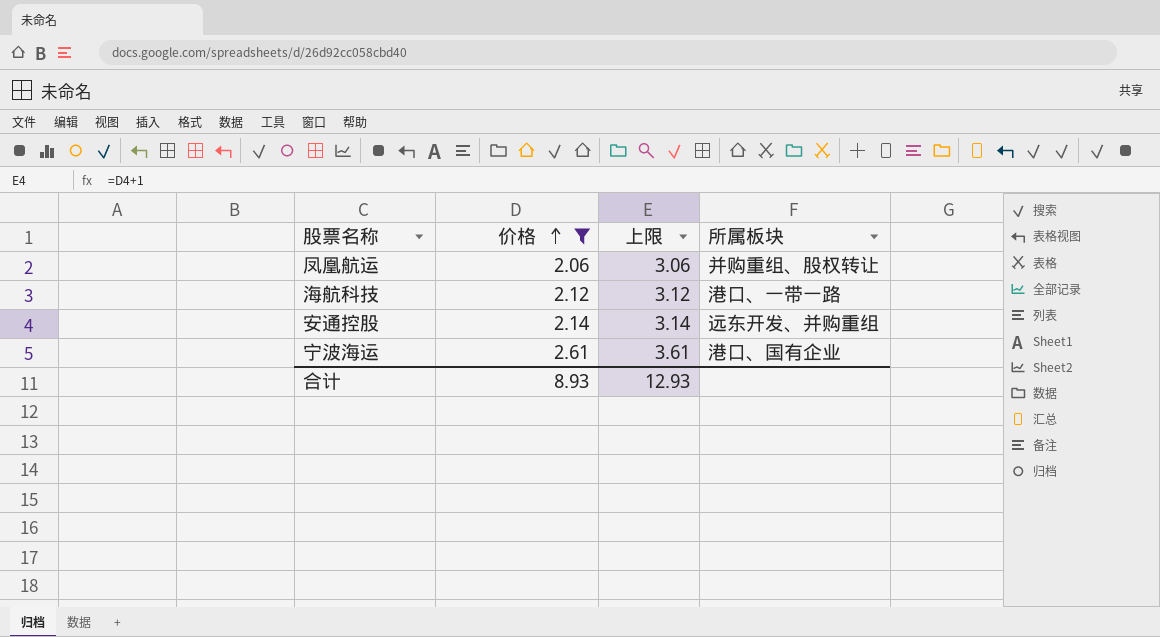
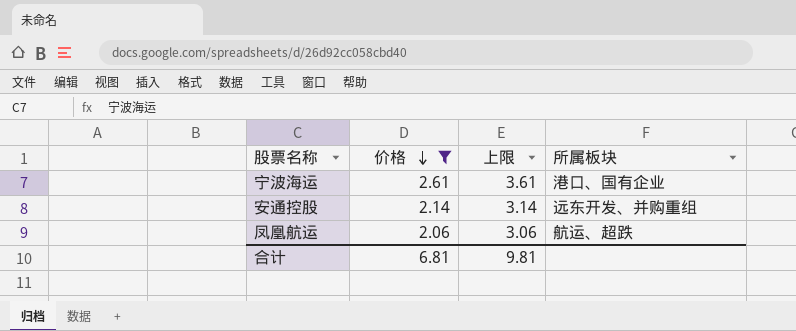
row order: 价格 ascending -> 价格 descending
row 海航科技: 2.12 | 3.12 | 港口、一带一路 -> none
凤凰航运 | 所属板块: 并购重组、股权转让 -> 航运、超跌
合计 | 价格: 8.93 -> 6.81
合计 | 上限: 12.93 -> 9.81

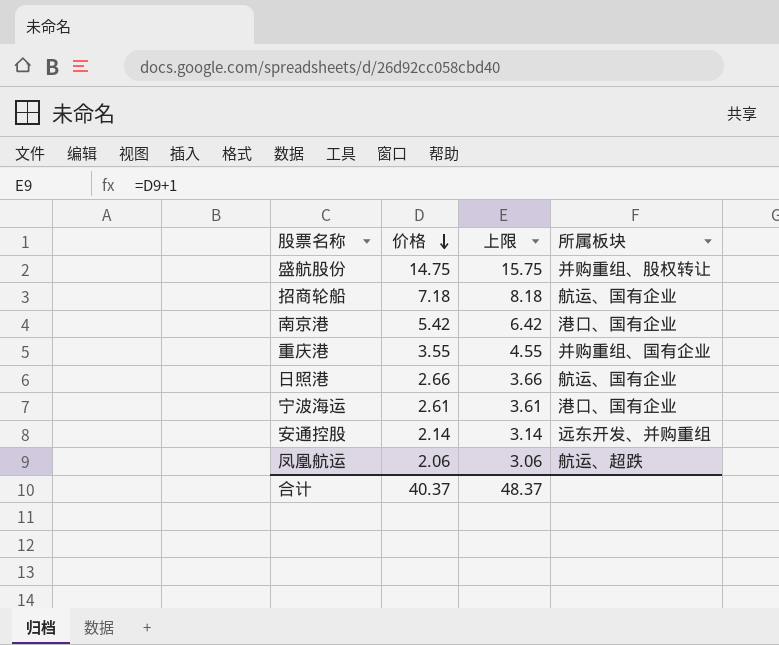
filter: 价格 <= 2.61 -> none
合计 | 价格: 6.81 -> 40.37
合计 | 上限: 9.81 -> 48.37

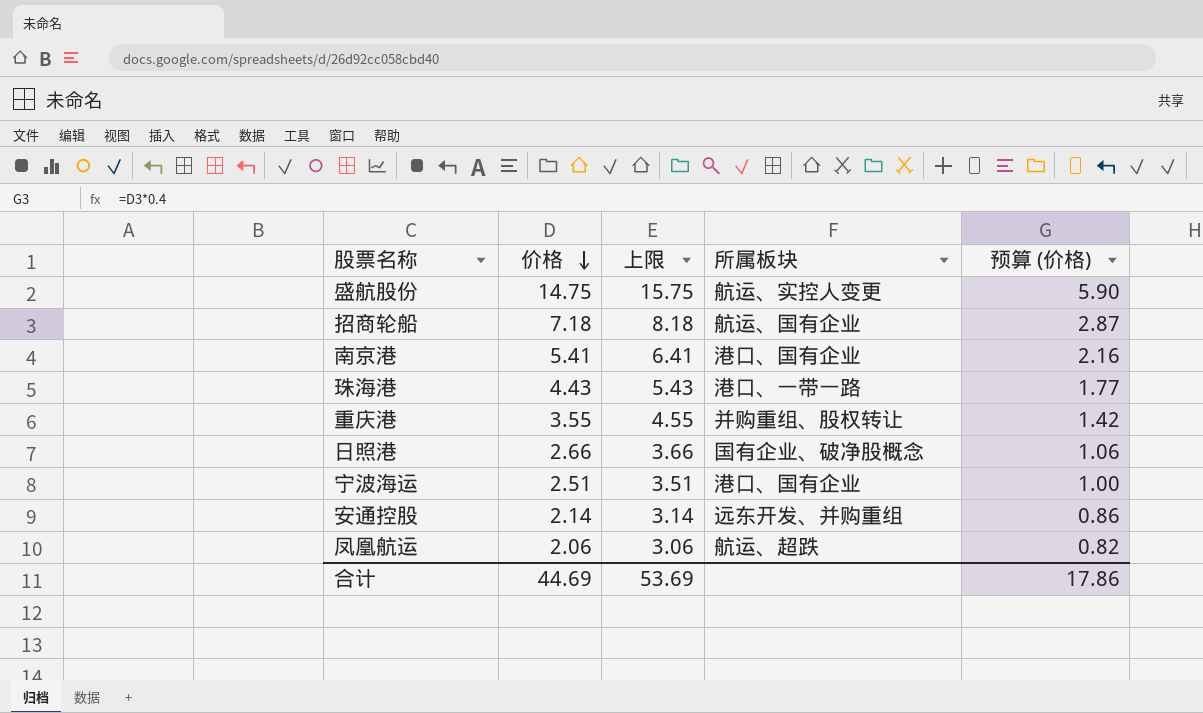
column 预算 (价格) | formula: none -> [价格] * 0.4
盛航股份 | 所属板块: 并购重组、股权转让 -> 航运、实控人变更
南京港 | 价格: 5.42 -> 5.41
南京港 | 上限: 6.42 -> 6.41
row 珠海港: none -> 4.43 | 5.43 | 港口、一带一路 | 1.77
重庆港 | 所属板块: 并购重组、国有企业 -> 并购重组、股权转让
日照港 | 所属板块: 航运、国有企业 -> 国有企业、破净股概念
宁波海运 | 价格: 2.61 -> 2.51
宁波海运 | 上限: 3.61 -> 3.51
合计 | 价格: 40.37 -> 44.69
合计 | 上限: 48.37 -> 53.69

